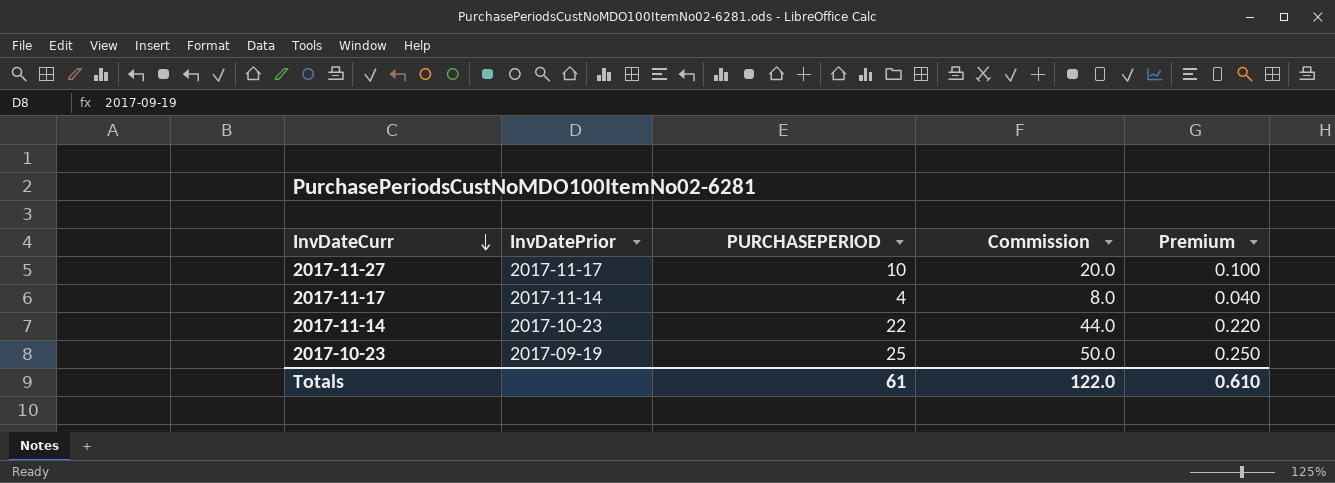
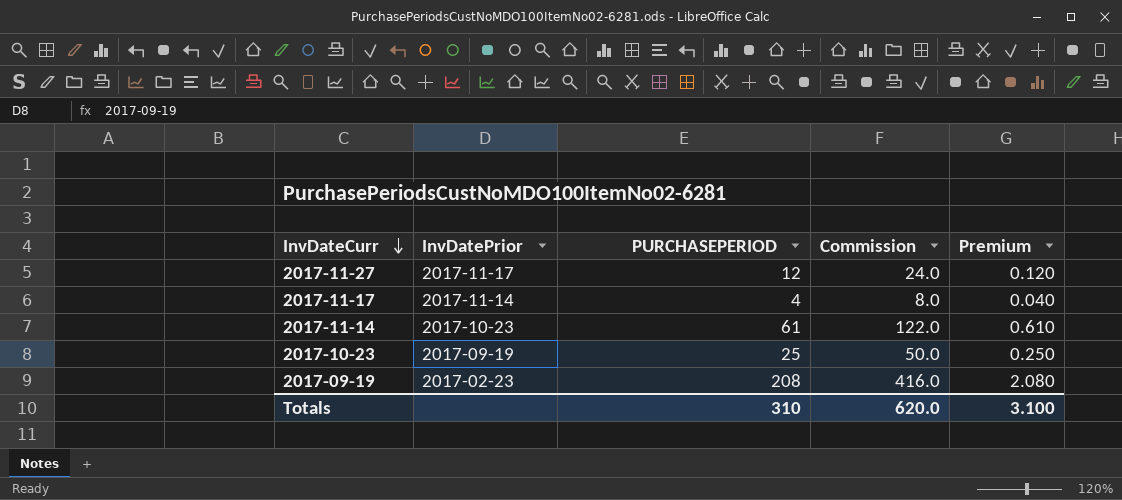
2017-11-27 | PURCHASEPERIOD: 10 -> 12
2017-11-27 | Commission: 20.0 -> 24.0
2017-11-27 | Premium: 0.100 -> 0.120
2017-11-14 | PURCHASEPERIOD: 22 -> 61
2017-11-14 | Commission: 44.0 -> 122.0
2017-11-14 | Premium: 0.220 -> 0.610
row 2017-09-19: none -> 2017-02-23 | 208 | 416.0 | 2.080
Totals | PURCHASEPERIOD: 61 -> 310
Totals | Commission: 122.0 -> 620.0
Totals | Premium: 0.610 -> 3.100

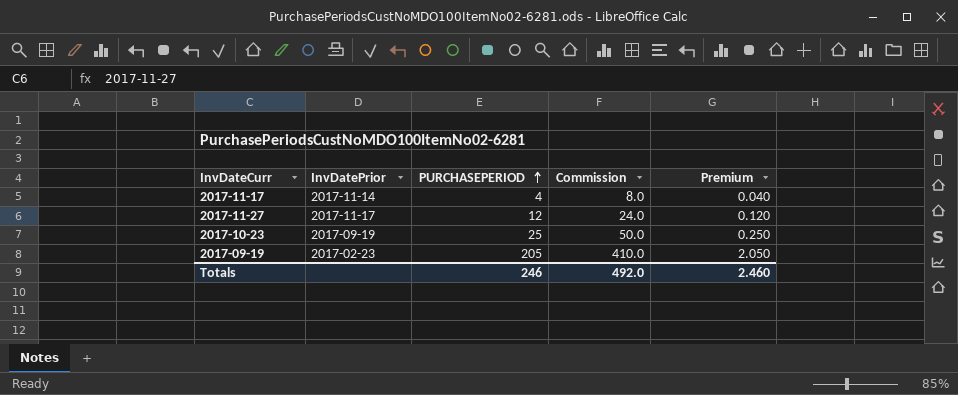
row order: InvDateCurr descending -> PURCHASEPERIOD ascending
row 2017-11-14: 2017-10-23 | 61 | 122.0 | 0.610 -> none
2017-09-19 | PURCHASEPERIOD: 208 -> 205
2017-09-19 | Commission: 416.0 -> 410.0
2017-09-19 | Premium: 2.080 -> 2.050
Totals | PURCHASEPERIOD: 310 -> 246
Totals | Commission: 620.0 -> 492.0
Totals | Premium: 3.100 -> 2.460

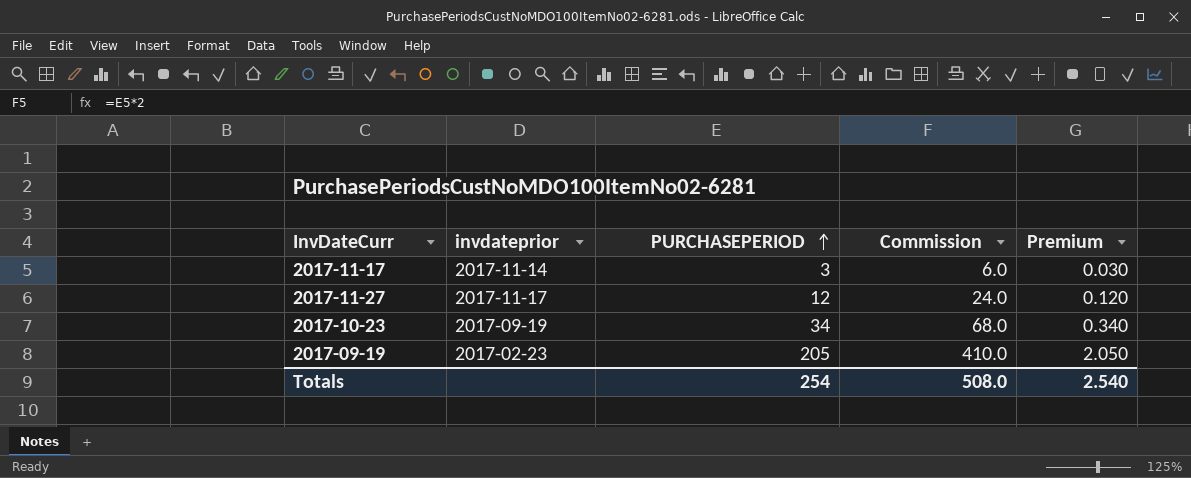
column name: InvDatePrior -> invdateprior
2017-11-17 | PURCHASEPERIOD: 4 -> 3
2017-11-17 | Commission: 8.0 -> 6.0
2017-11-17 | Premium: 0.040 -> 0.030
2017-10-23 | PURCHASEPERIOD: 25 -> 34
2017-10-23 | Commission: 50.0 -> 68.0
2017-10-23 | Premium: 0.250 -> 0.340
Totals | PURCHASEPERIOD: 246 -> 254
Totals | Commission: 492.0 -> 508.0
Totals | Premium: 2.460 -> 2.540

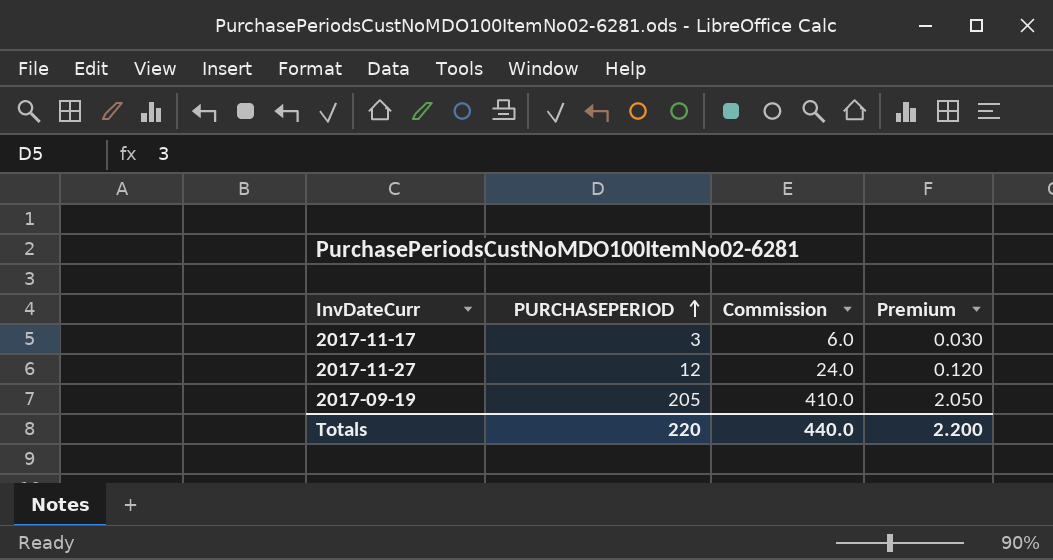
column invdateprior | position: 2 -> none
row 2017-10-23: 2017-09-19 | 34 | 68.0 | 0.340 -> none
Totals | PURCHASEPERIOD: 254 -> 220
Totals | Commission: 508.0 -> 440.0
Totals | Premium: 2.540 -> 2.200

